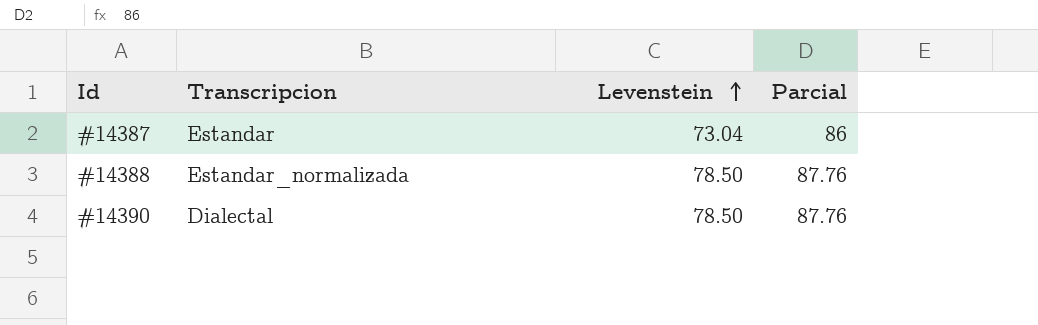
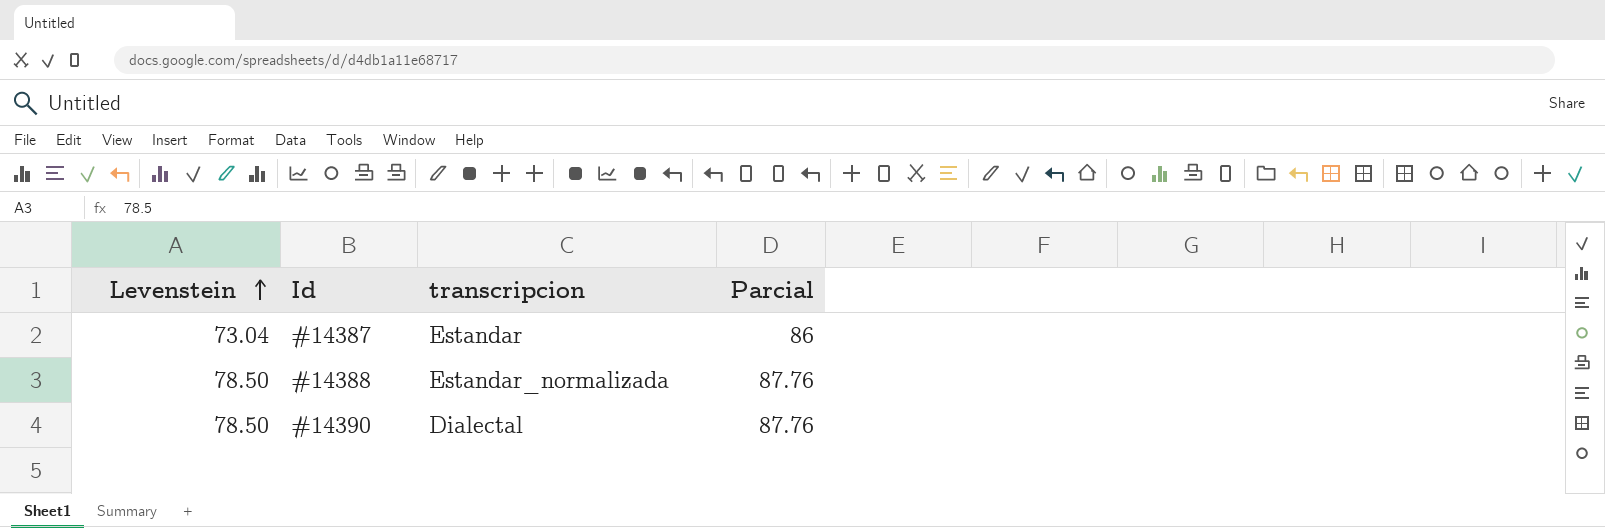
column Levenstein | position: 3 -> 1
column name: Transcripcion -> transcripcion

